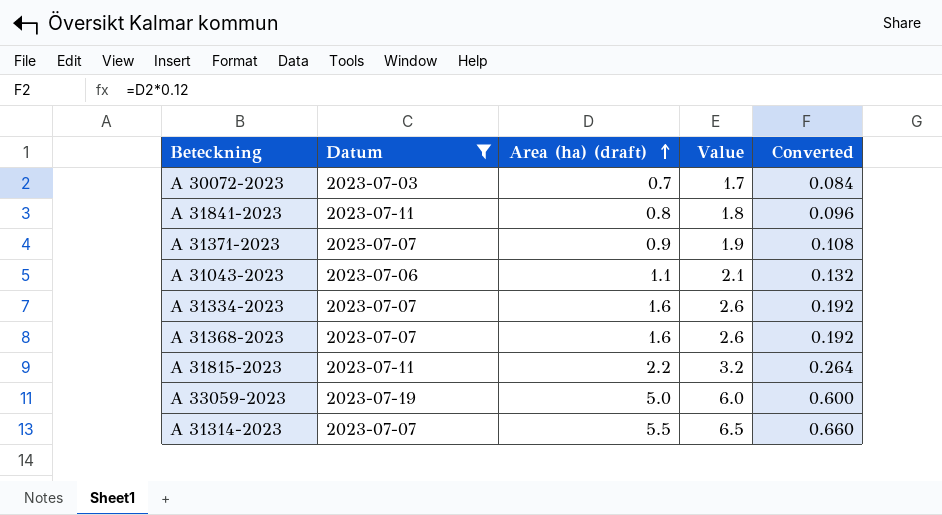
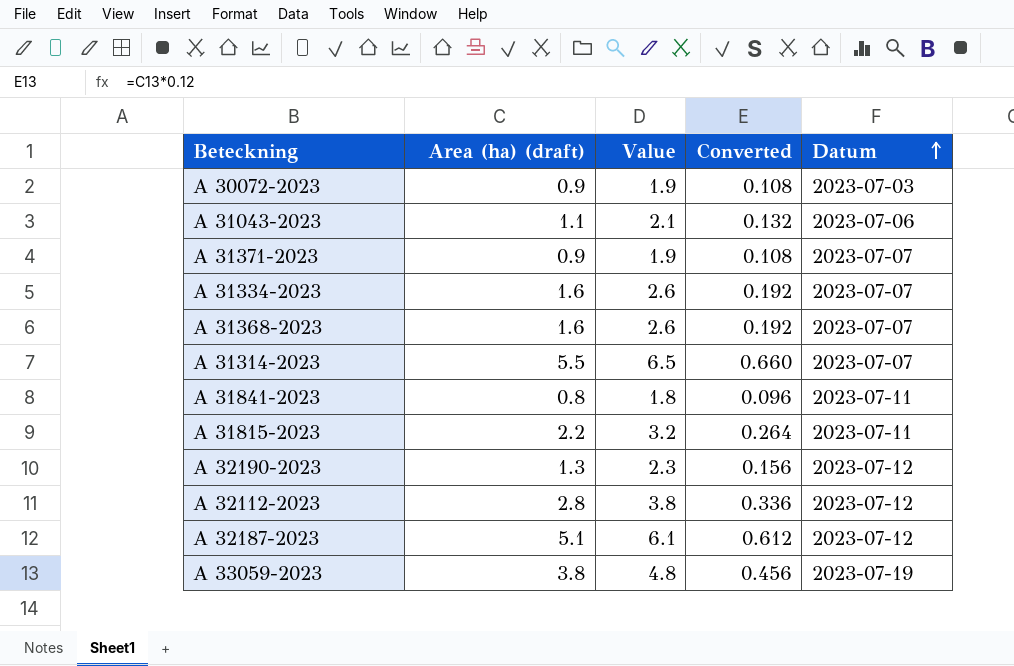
filter: Datum != 2023-07-12 -> none
row order: Area (ha) (draft) ascending -> Datum ascending
column Datum | position: 2 -> 5
A 30072-2023 | Area (ha) (draft): 0.7 -> 0.9
A 30072-2023 | Value: 1.7 -> 1.9
A 30072-2023 | Converted: 0.084 -> 0.108
A 33059-2023 | Area (ha) (draft): 5.0 -> 3.8
A 33059-2023 | Value: 6.0 -> 4.8
A 33059-2023 | Converted: 0.600 -> 0.456

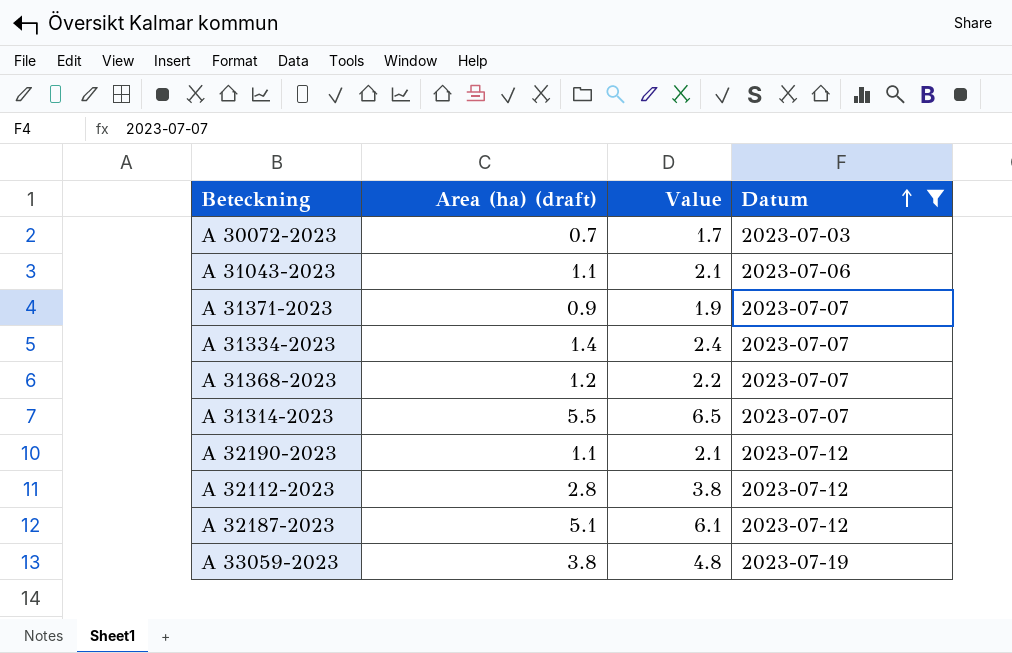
filter: none -> Datum != 2023-07-11
column Converted | formula: [Area (ha) (draft)] * 0.12 -> none
A 30072-2023 | Area (ha) (draft): 0.9 -> 0.7
A 30072-2023 | Value: 1.9 -> 1.7
A 31334-2023 | Area (ha) (draft): 1.6 -> 1.4
A 31334-2023 | Value: 2.6 -> 2.4
A 31368-2023 | Area (ha) (draft): 1.6 -> 1.2
A 31368-2023 | Value: 2.6 -> 2.2
A 32190-2023 | Area (ha) (draft): 1.3 -> 1.1
A 32190-2023 | Value: 2.3 -> 2.1

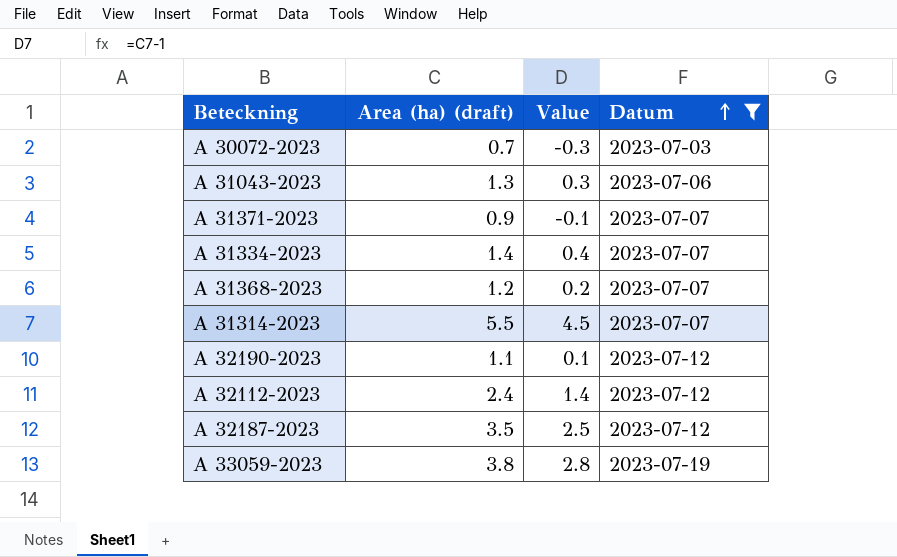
column Value | formula: [Area (ha) (draft)] + 1 -> [Area (ha) (draft)] - 1
A 31043-2023 | Area (ha) (draft): 1.1 -> 1.3
A 32112-2023 | Area (ha) (draft): 2.8 -> 2.4
A 32187-2023 | Area (ha) (draft): 5.1 -> 3.5

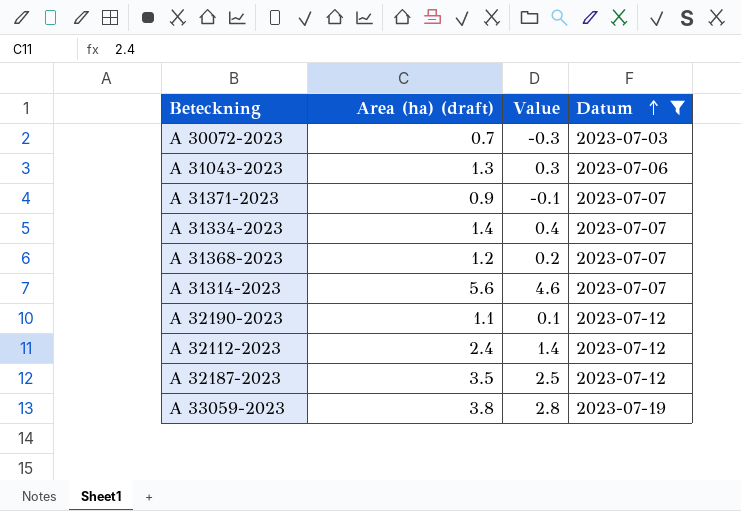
A 31314-2023 | Area (ha) (draft): 5.5 -> 5.6
A 31314-2023 | Value: 4.5 -> 4.6

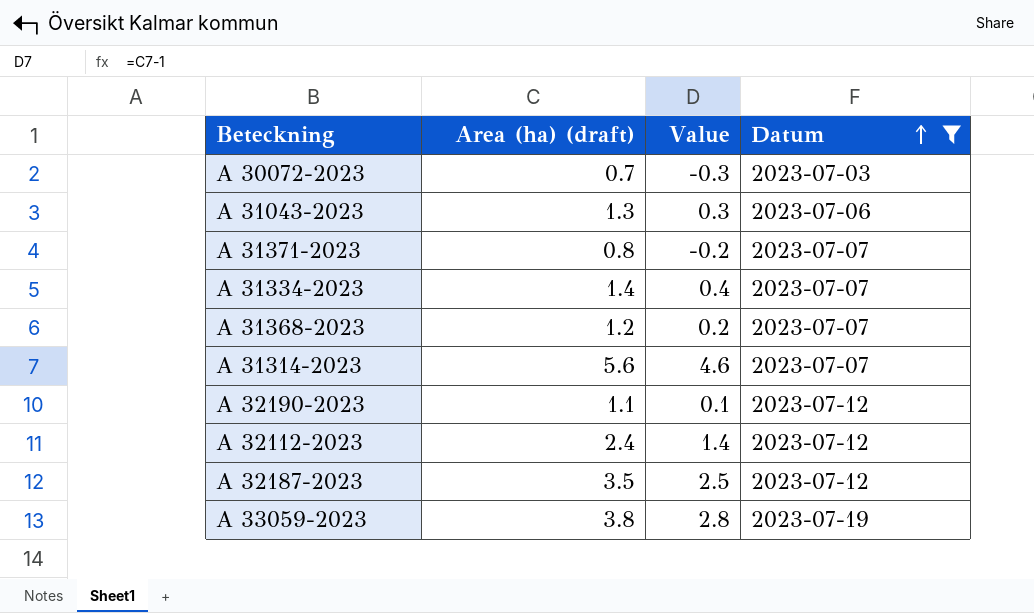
A 31371-2023 | Area (ha) (draft): 0.9 -> 0.8
A 31371-2023 | Value: -0.1 -> -0.2

